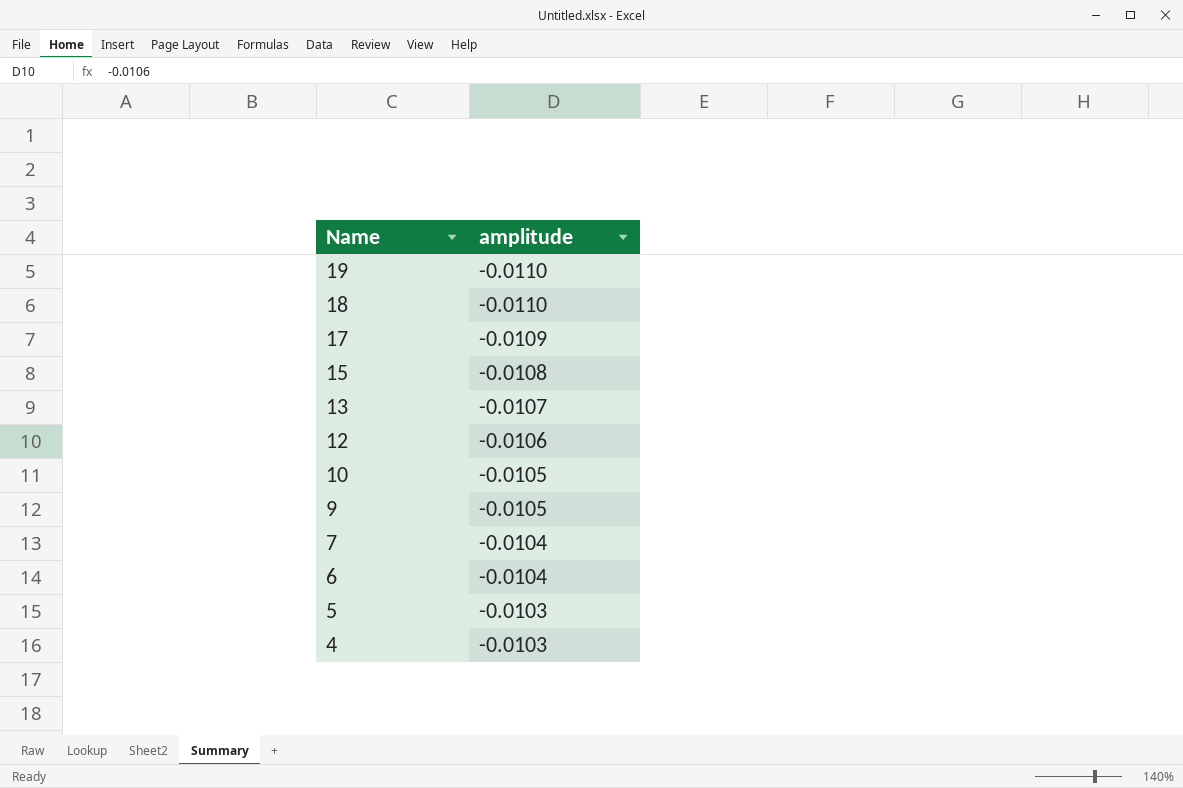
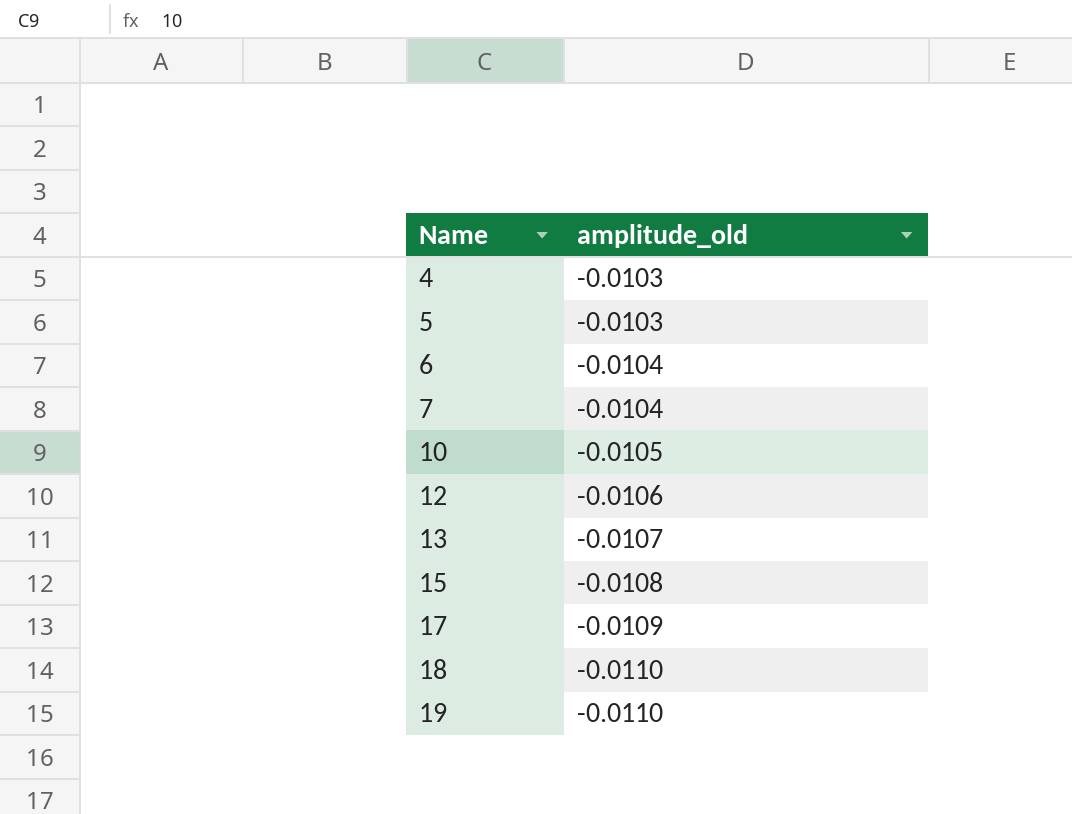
row order: Name descending -> Name ascending
column name: amplitude -> amplitude_old
row 9: -0.0105 -> none

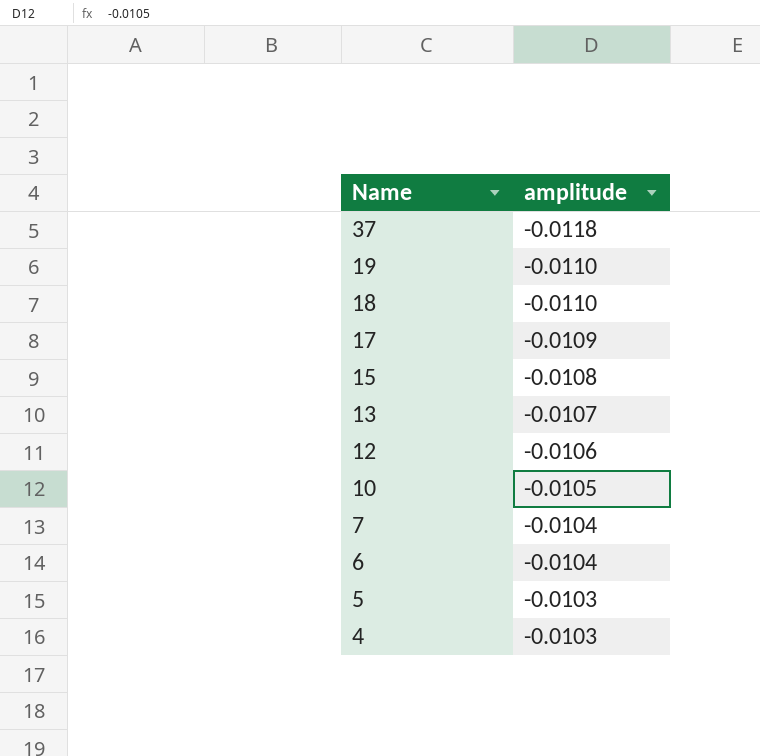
row order: Name ascending -> Name descending
column name: amplitude_old -> amplitude
row 37: none -> -0.0118

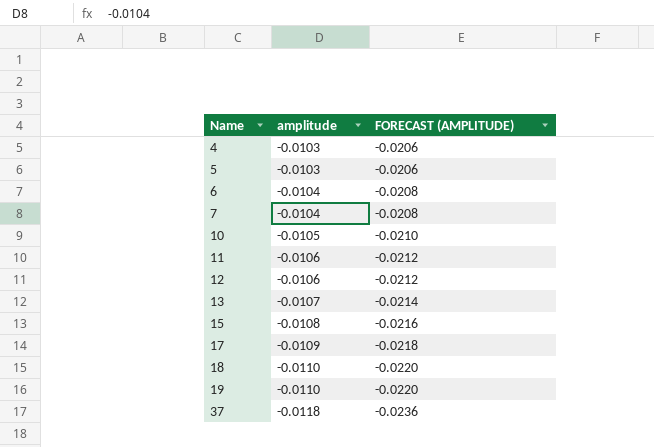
row order: Name descending -> Name ascending
column FORECAST (AMPLITUDE) | formula: none -> [amplitude] * 2
row 11: none -> -0.0106 | -0.0212

